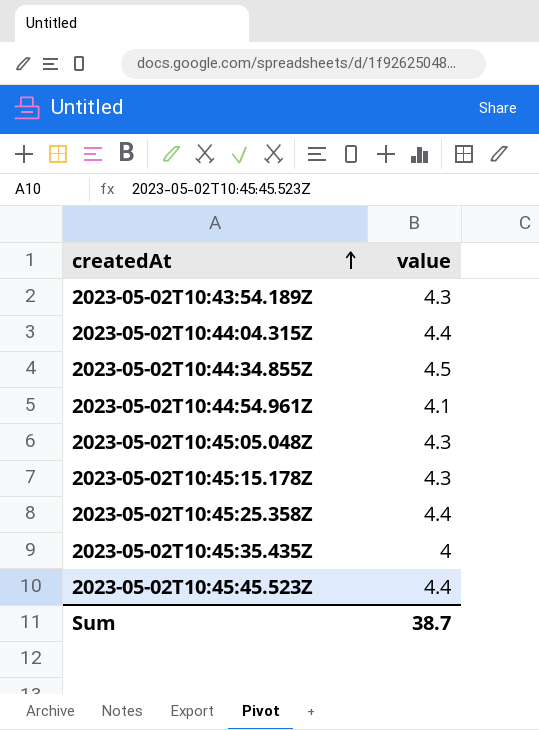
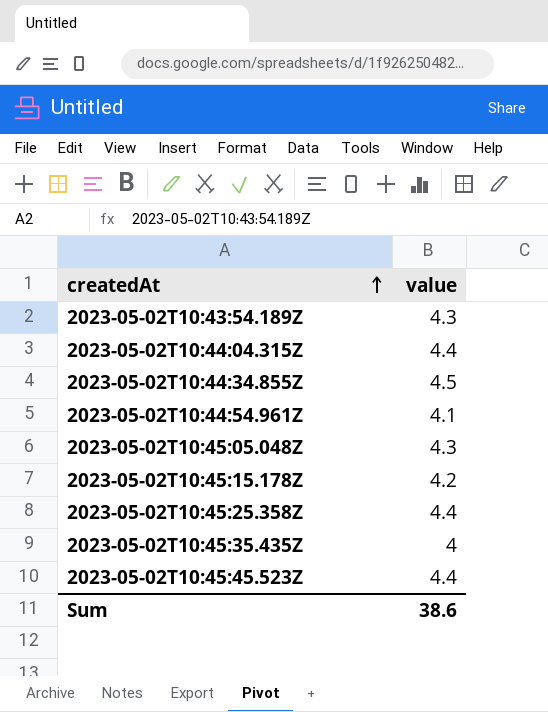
2023-05-02T10:45:15.178Z | value: 4.3 -> 4.2
Sum | value: 38.7 -> 38.6

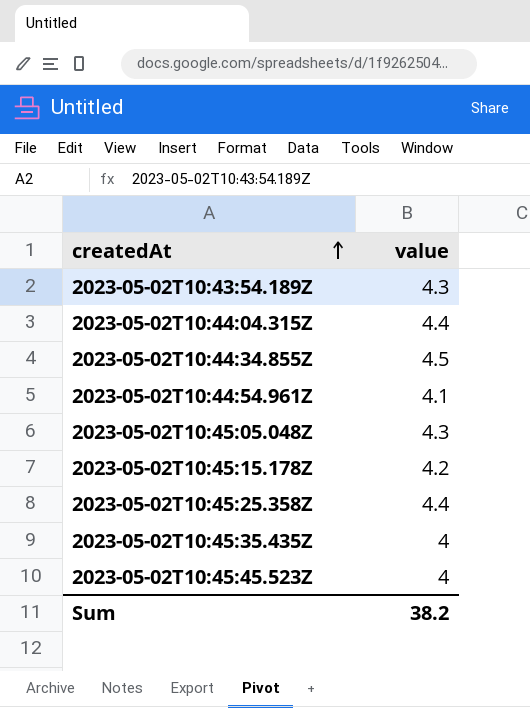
2023-05-02T10:45:45.523Z | value: 4.4 -> 4
Sum | value: 38.6 -> 38.2

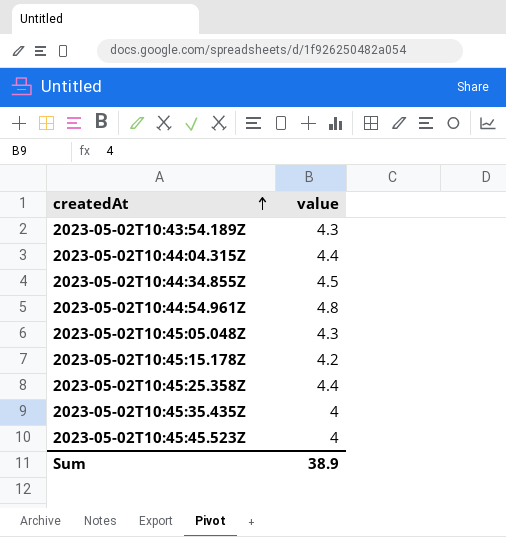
2023-05-02T10:44:54.961Z | value: 4.1 -> 4.8
Sum | value: 38.2 -> 38.9

